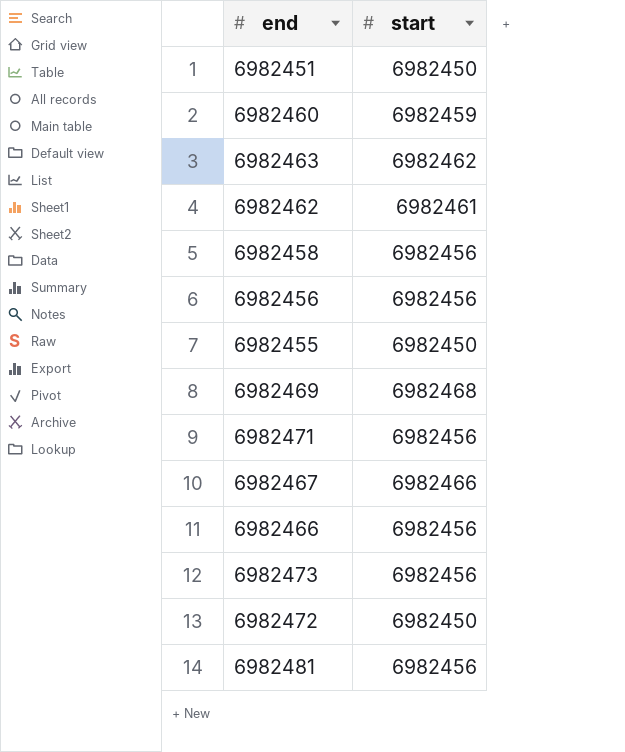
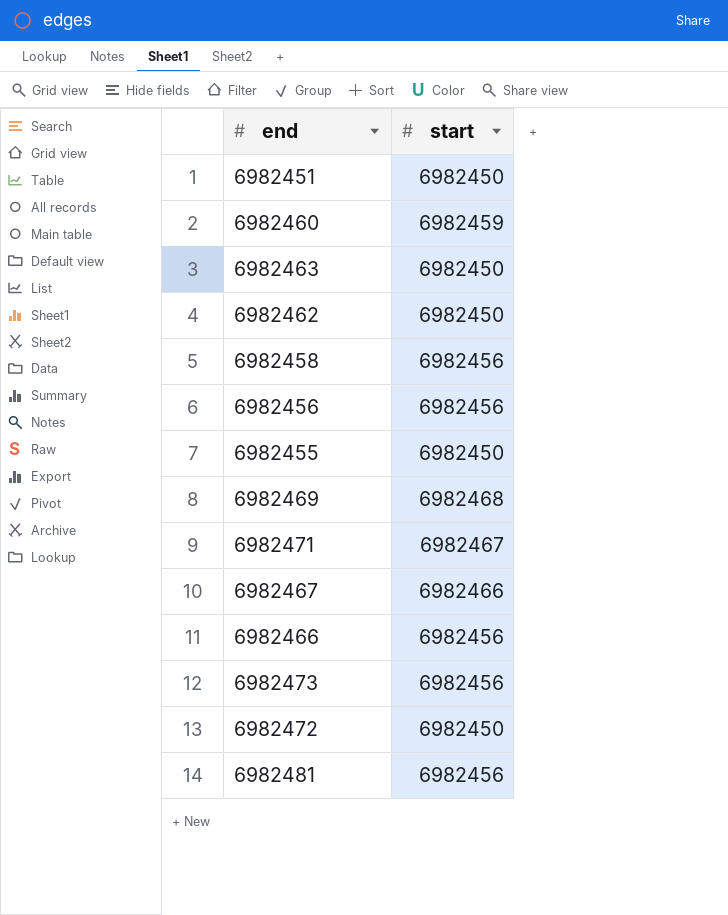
6982463 | start: 6982462 -> 6982450
6982462 | start: 6982461 -> 6982450
6982471 | start: 6982456 -> 6982467

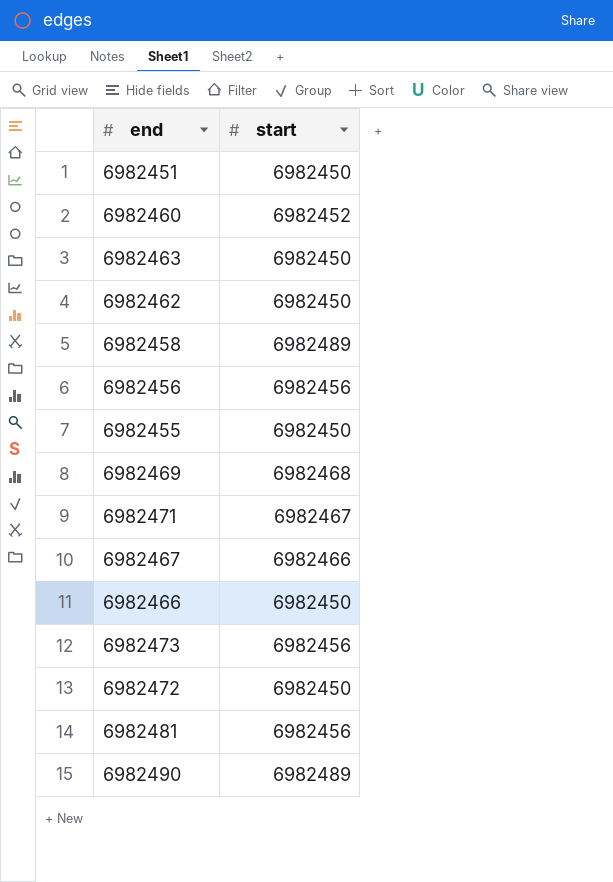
6982460 | start: 6982459 -> 6982452
6982458 | start: 6982456 -> 6982489
6982466 | start: 6982456 -> 6982450
row 6982490: none -> 6982489

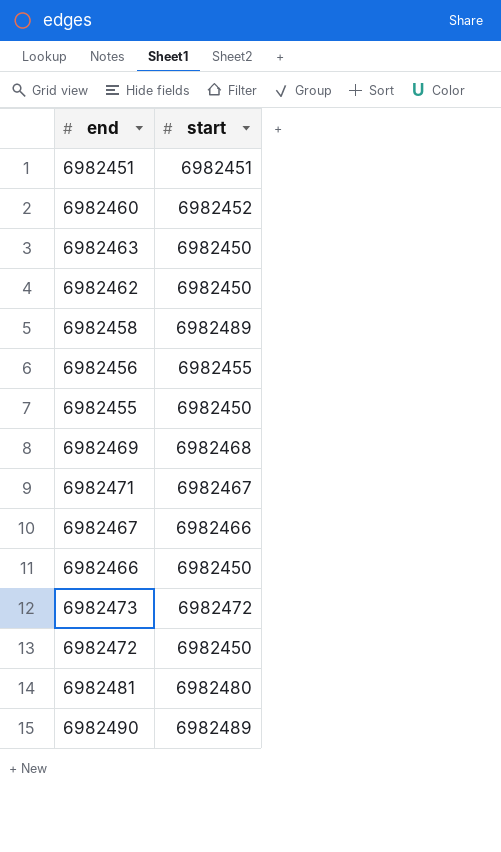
6982451 | start: 6982450 -> 6982451
6982456 | start: 6982456 -> 6982455
6982473 | start: 6982456 -> 6982472
6982481 | start: 6982456 -> 6982480

